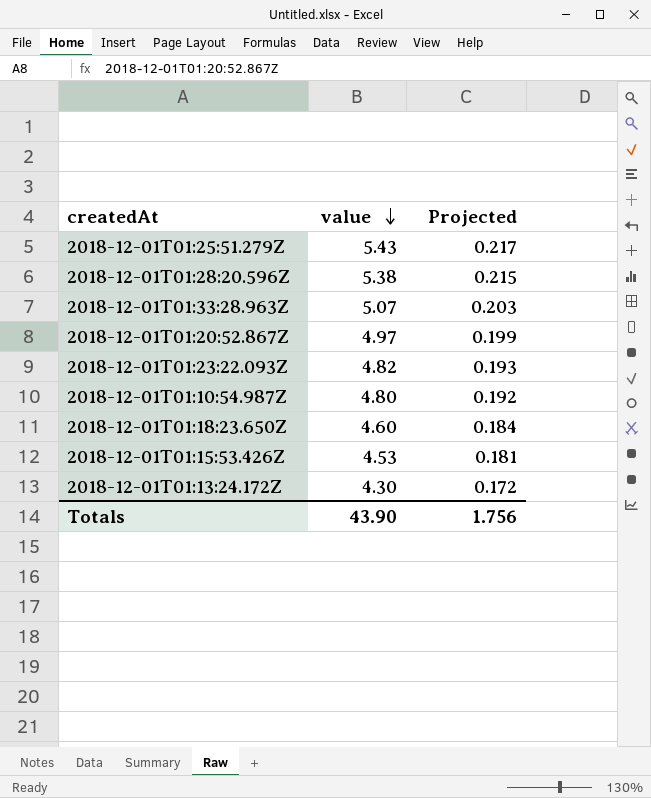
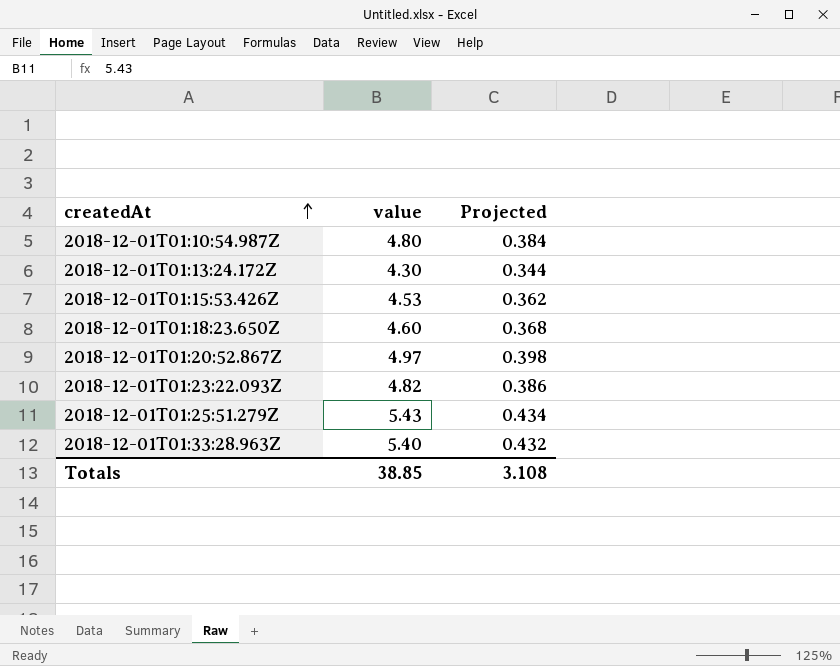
row order: value descending -> createdAt ascending
column Projected | formula: [value] * 0.04 -> [value] * 0.08
row 2018-12-01T01:28:20.596Z: 5.38 | 0.215 -> none
2018-12-01T01:33:28.963Z | value: 5.07 -> 5.40
Totals | value: 43.90 -> 38.85
Totals | Projected: 1.756 -> 3.108

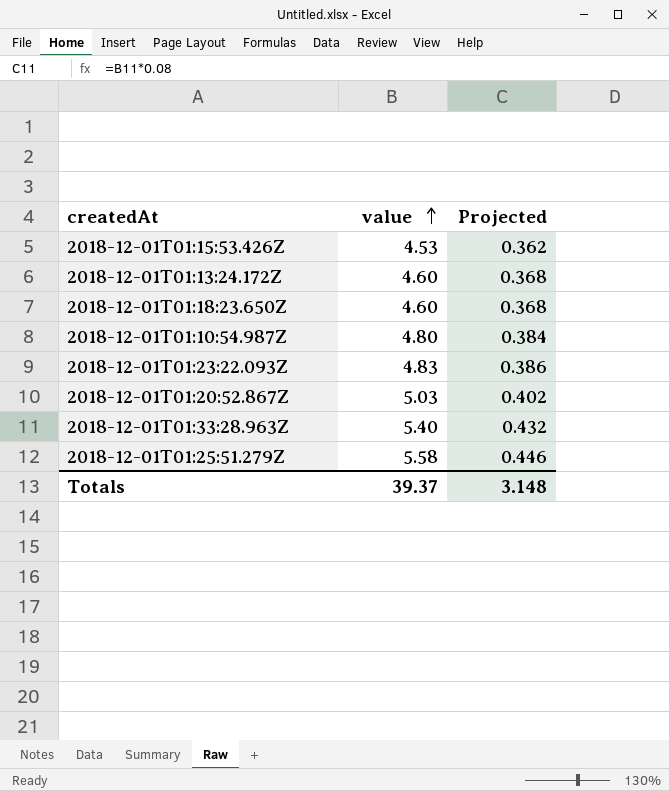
row order: createdAt ascending -> value ascending
2018-12-01T01:13:24.172Z | value: 4.30 -> 4.60
2018-12-01T01:13:24.172Z | Projected: 0.344 -> 0.368
2018-12-01T01:23:22.093Z | value: 4.82 -> 4.83
2018-12-01T01:20:52.867Z | value: 4.97 -> 5.03
2018-12-01T01:20:52.867Z | Projected: 0.398 -> 0.402
2018-12-01T01:25:51.279Z | value: 5.43 -> 5.58
2018-12-01T01:25:51.279Z | Projected: 0.434 -> 0.446
Totals | value: 38.85 -> 39.37
Totals | Projected: 3.108 -> 3.148

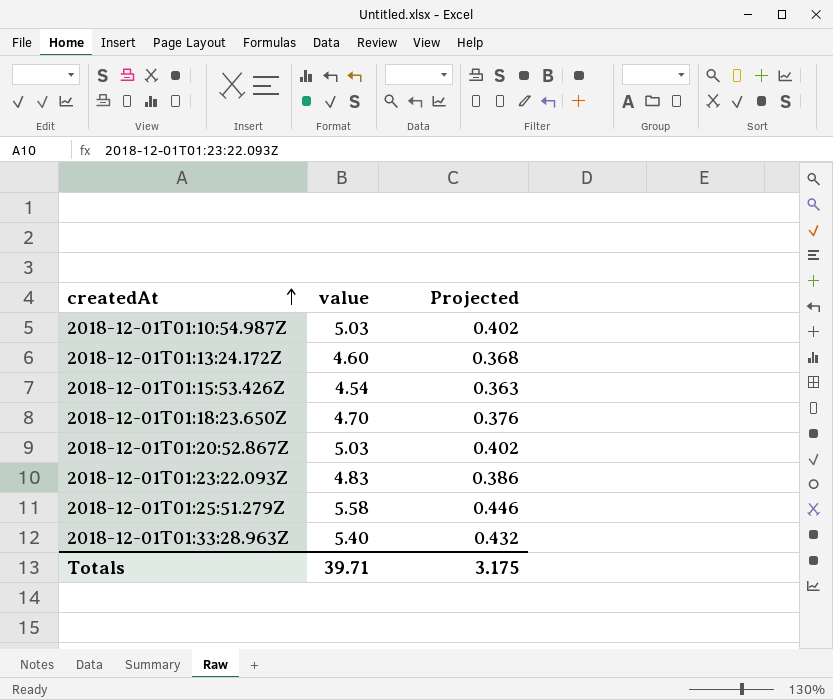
row order: value ascending -> createdAt ascending
2018-12-01T01:10:54.987Z | value: 4.80 -> 5.03
2018-12-01T01:10:54.987Z | Projected: 0.384 -> 0.402
2018-12-01T01:15:53.426Z | value: 4.53 -> 4.54
2018-12-01T01:15:53.426Z | Projected: 0.362 -> 0.363
2018-12-01T01:18:23.650Z | value: 4.60 -> 4.70
2018-12-01T01:18:23.650Z | Projected: 0.368 -> 0.376
Totals | value: 39.37 -> 39.71
Totals | Projected: 3.148 -> 3.175

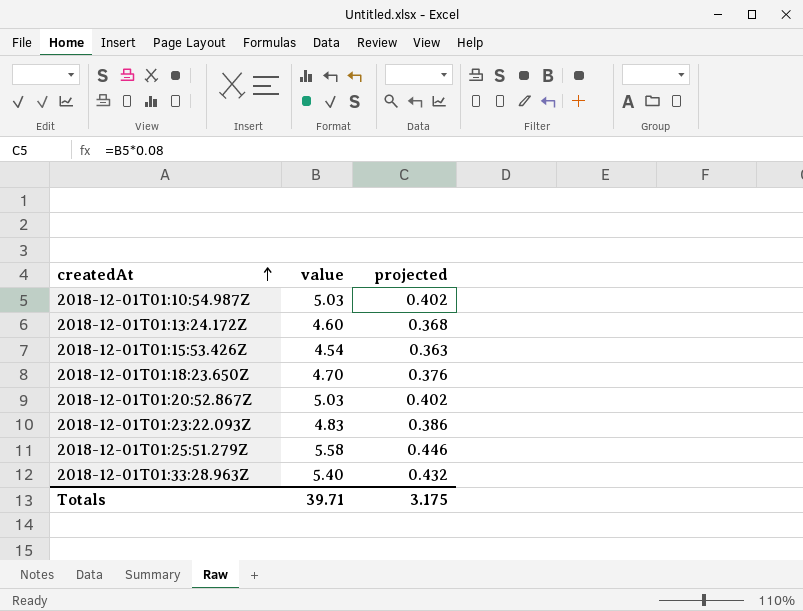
column name: Projected -> projected

